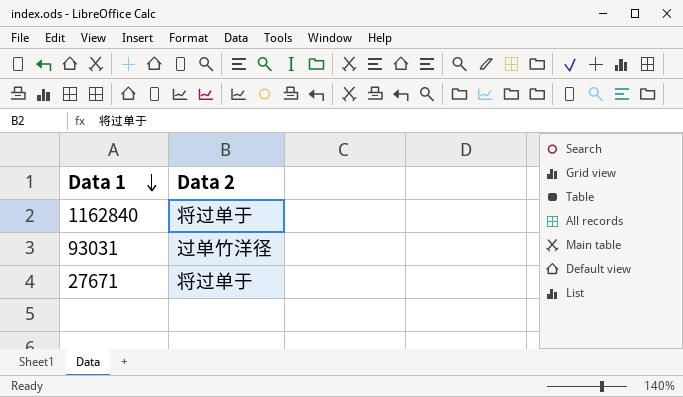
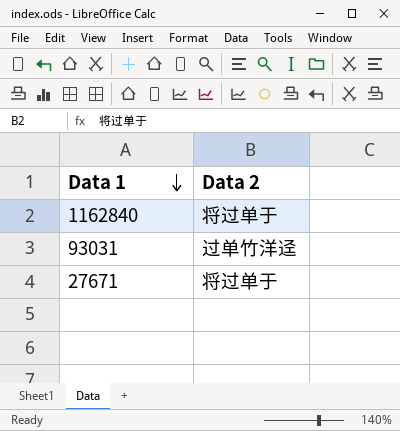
93031 | Data 2: 过单竹洋径 -> 过单竹洋迳

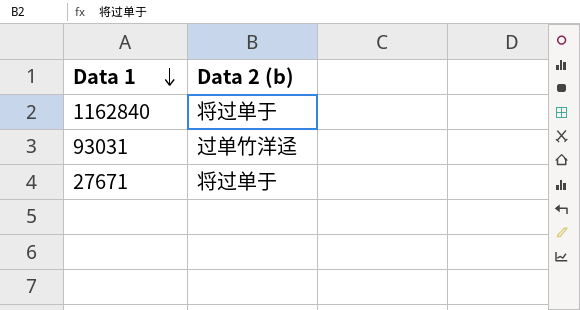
column name: Data 2 -> Data 2 (b)

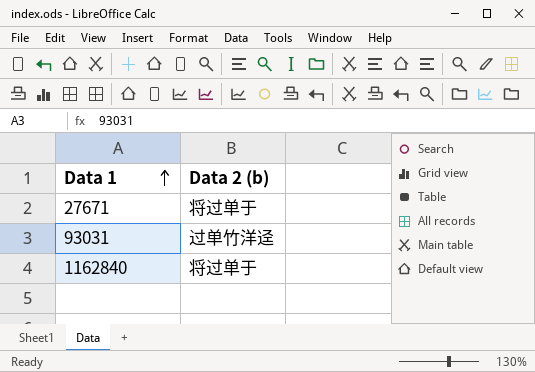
row order: Data 1 descending -> Data 1 ascending

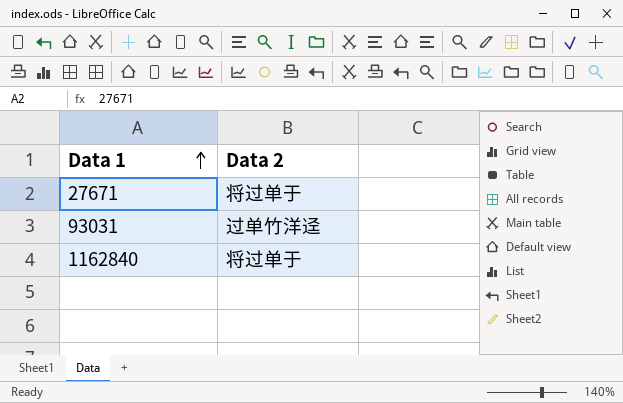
column name: Data 2 (b) -> Data 2

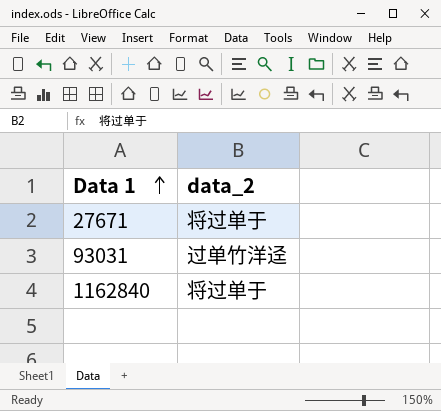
column name: Data 2 -> data_2

